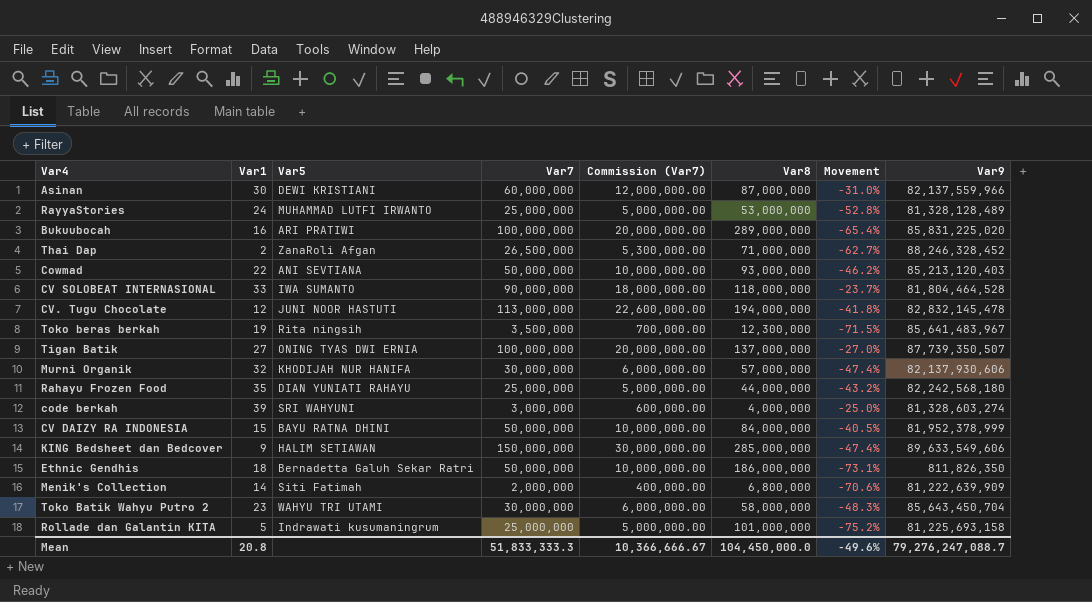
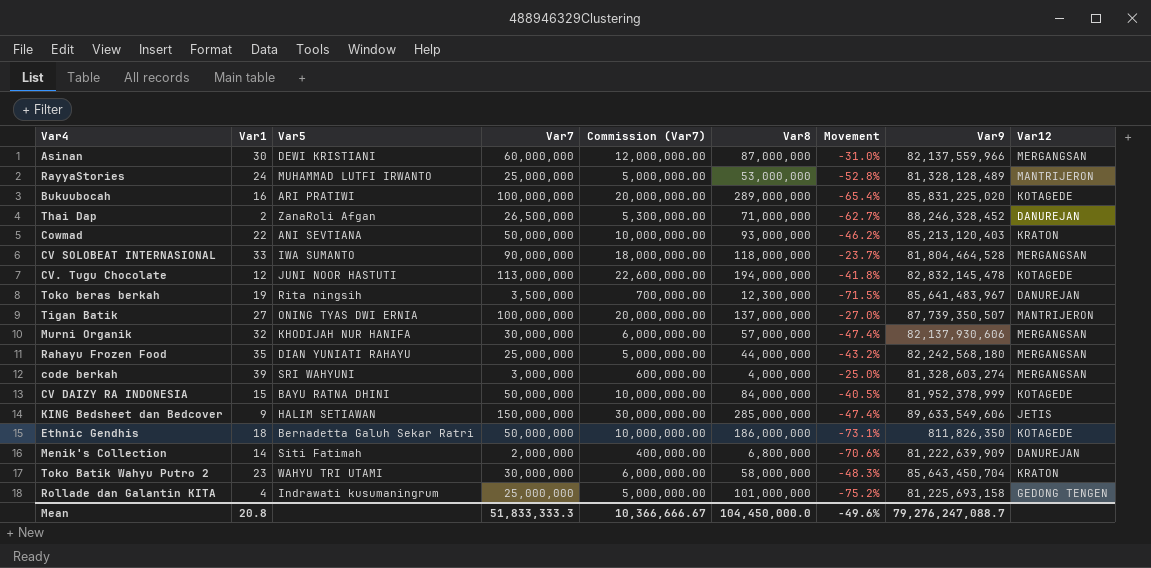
column Var12 | position: none -> 9
Rollade dan Galantin KITA | Var1: 5 -> 4

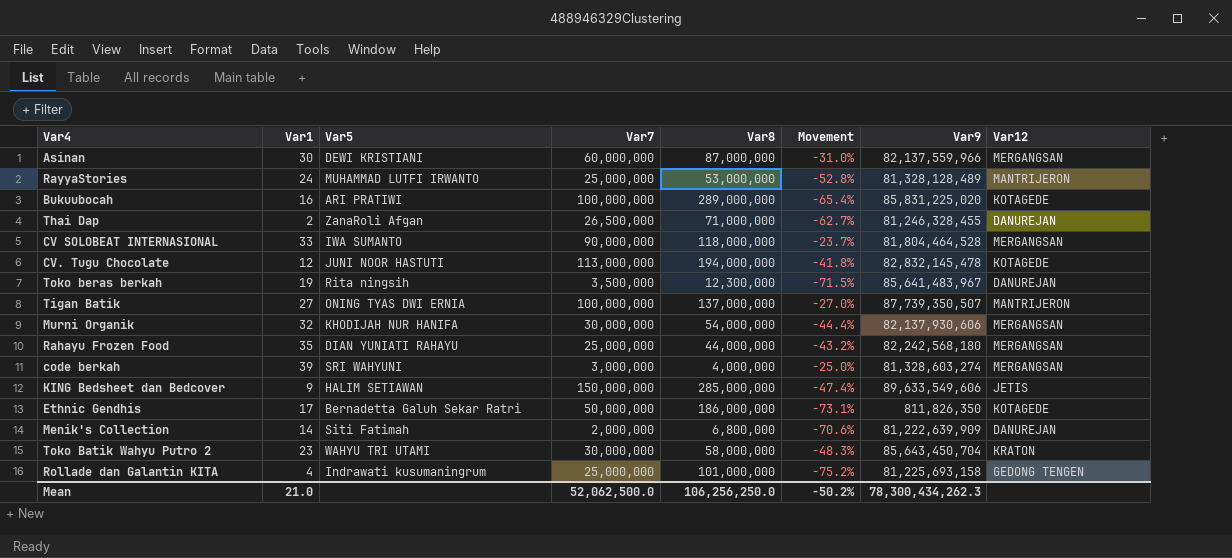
column Commission (Var7) | formula: [Var7] * 0.2 -> none
row Cowmad: 22 | ANI SEVTIANA | 50,000,000 | 10,000,000.00 | 93,000,000 | -46.2% | 85,213,120,403 | KRATON -> none
row CV DAIZY RA INDONESIA: 15 | BAYU RATNA DHINI | 50,000,000 | 10,000,000.00 | 84,000,000 | -40.5% | 81,952,378,999 | KOTAGEDE -> none
Thai Dap | Var9: 88,246,328,452 -> 81,246,328,455
Murni Organik | Var8: 57,000,000 -> 54,000,000
Murni Organik | Movement: -47.4% -> -44.4%
Ethnic Gendhis | Var1: 18 -> 17
Mean | Var1: 20.8 -> 21.0
Mean | Var7: 51,833,333.3 -> 52,062,500.0
Mean | Var8: 104,450,000.0 -> 106,256,250.0
Mean | Movement: -49.6% -> -50.2%
Mean | Var9: 79,276,247,088.7 -> 78,300,434,262.3

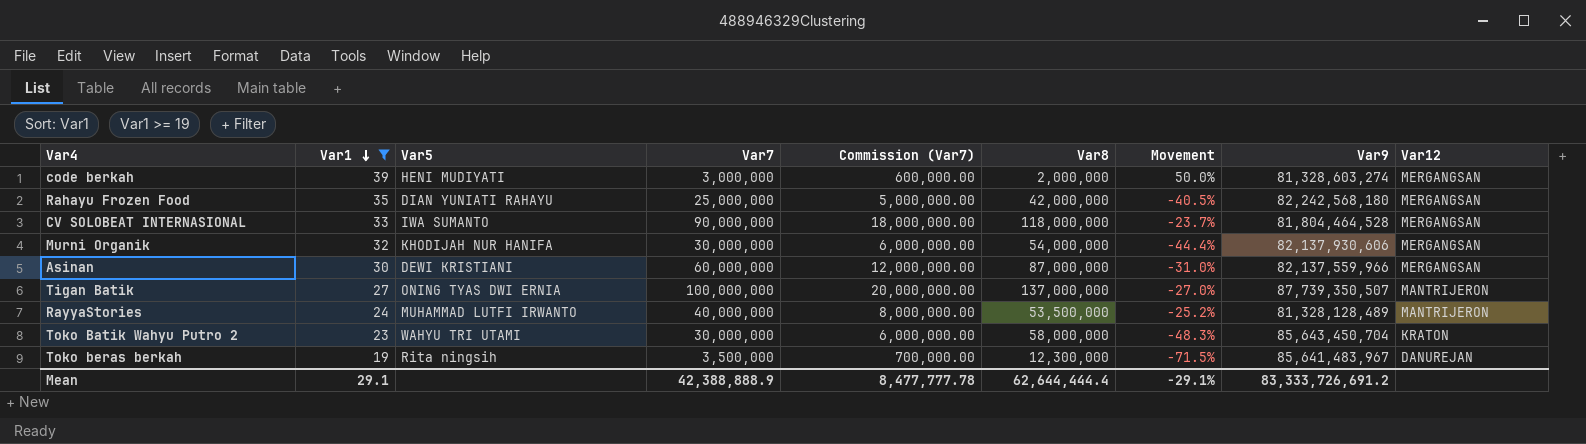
filter: none -> Var1 >= 19
row order: none -> Var1 descending
column Commission (Var7) | formula: none -> [Var7] * 0.2
code berkah | Var5: SRI WAHYUNI -> HENI MUDIYATI
code berkah | Var8: 4,000,000 -> 2,000,000
code berkah | Movement: -25.0% -> 50.0%
Rahayu Frozen Food | Var8: 44,000,000 -> 42,000,000
Rahayu Frozen Food | Movement: -43.2% -> -40.5%
RayyaStories | Var7: 25,000,000 -> 40,000,000
RayyaStories | Var8: 53,000,000 -> 53,500,000
RayyaStories | Movement: -52.8% -> -25.2%
Mean | Var1: 21.0 -> 29.1
Mean | Var7: 52,062,500.0 -> 42,388,888.9
Mean | Var8: 106,256,250.0 -> 62,644,444.4
Mean | Movement: -50.2% -> -29.1%
Mean | Var9: 78,300,434,262.3 -> 83,333,726,691.2

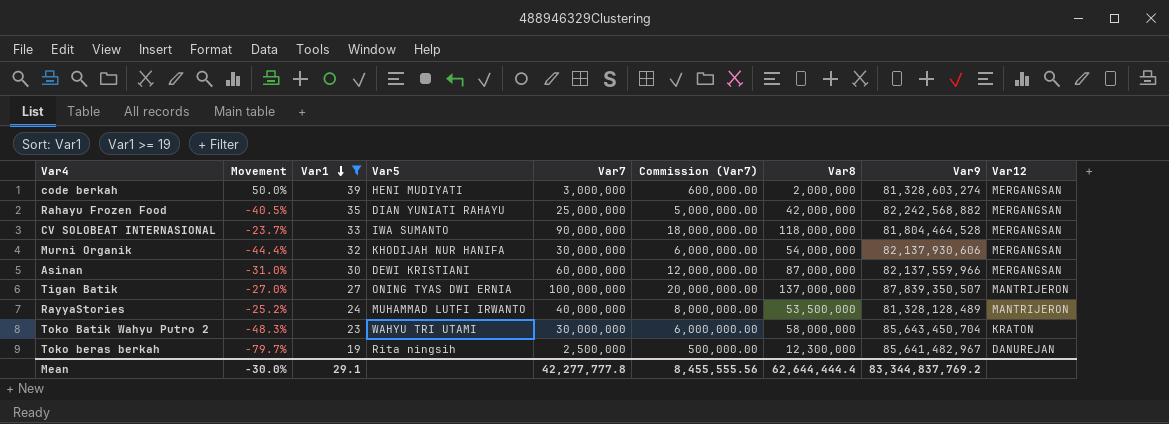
column Movement | position: 7 -> 2
Rahayu Frozen Food | Var9: 82,242,568,180 -> 82,242,568,882
Tigan Batik | Var9: 87,739,350,507 -> 87,839,350,507
Toko beras berkah | Movement: -71.5% -> -79.7%
Toko beras berkah | Var7: 3,500,000 -> 2,500,000
Toko beras berkah | Commission (Var7): 700,000.00 -> 500,000.00
Toko beras berkah | Var9: 85,641,483,967 -> 85,641,482,967
Mean | Movement: -29.1% -> -30.0%
Mean | Var7: 42,388,888.9 -> 42,277,777.8
Mean | Commission (Var7): 8,477,777.78 -> 8,455,555.56
Mean | Var9: 83,333,726,691.2 -> 83,344,837,769.2

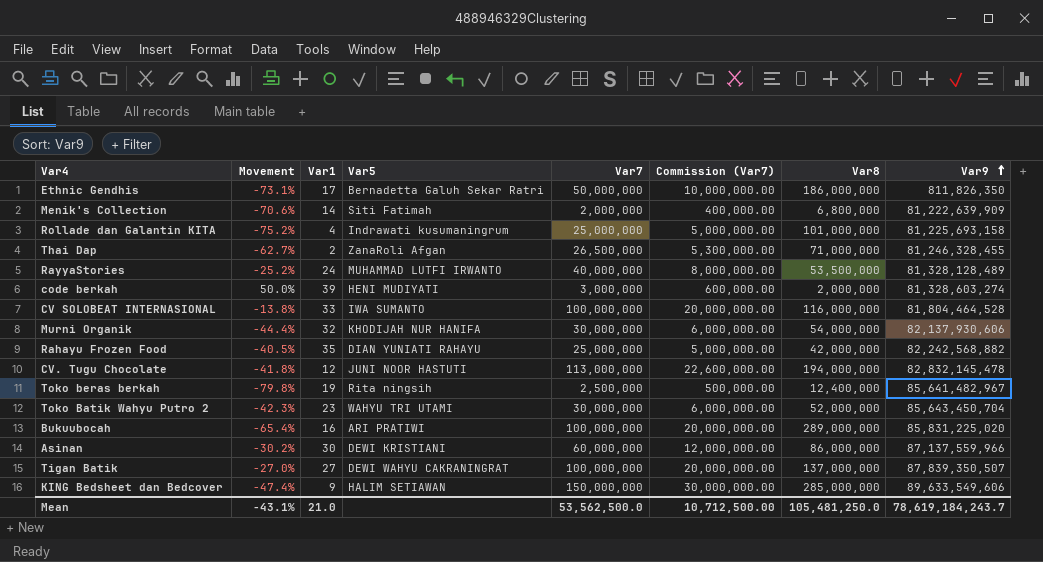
filter: Var1 >= 19 -> none
row order: Var1 descending -> Var9 ascending
column Var12 | position: 9 -> none
CV SOLOBEAT INTERNASIONAL | Movement: -23.7% -> -13.8%
CV SOLOBEAT INTERNASIONAL | Var7: 90,000,000 -> 100,000,000
CV SOLOBEAT INTERNASIONAL | Commission (Var7): 18,000,000.00 -> 20,000,000.00
CV SOLOBEAT INTERNASIONAL | Var8: 118,000,000 -> 116,000,000
Toko beras berkah | Movement: -79.7% -> -79.8%
Toko beras berkah | Var8: 12,300,000 -> 12,400,000
Toko Batik Wahyu Putro 2 | Movement: -48.3% -> -42.3%
Toko Batik Wahyu Putro 2 | Var8: 58,000,000 -> 52,000,000
Asinan | Movement: -31.0% -> -30.2%
Asinan | Var8: 87,000,000 -> 86,000,000
Asinan | Var9: 82,137,559,966 -> 87,137,559,966
Tigan Batik | Var5: ONING TYAS DWI ERNIA -> DEWI WAHYU CAKRANINGRAT
Mean | Movement: -30.0% -> -43.1%
Mean | Var1: 29.1 -> 21.0
Mean | Var7: 42,277,777.8 -> 53,562,500.0
Mean | Commission (Var7): 8,455,555.56 -> 10,712,500.00
Mean | Var8: 62,644,444.4 -> 105,481,250.0
Mean | Var9: 83,344,837,769.2 -> 78,619,184,243.7

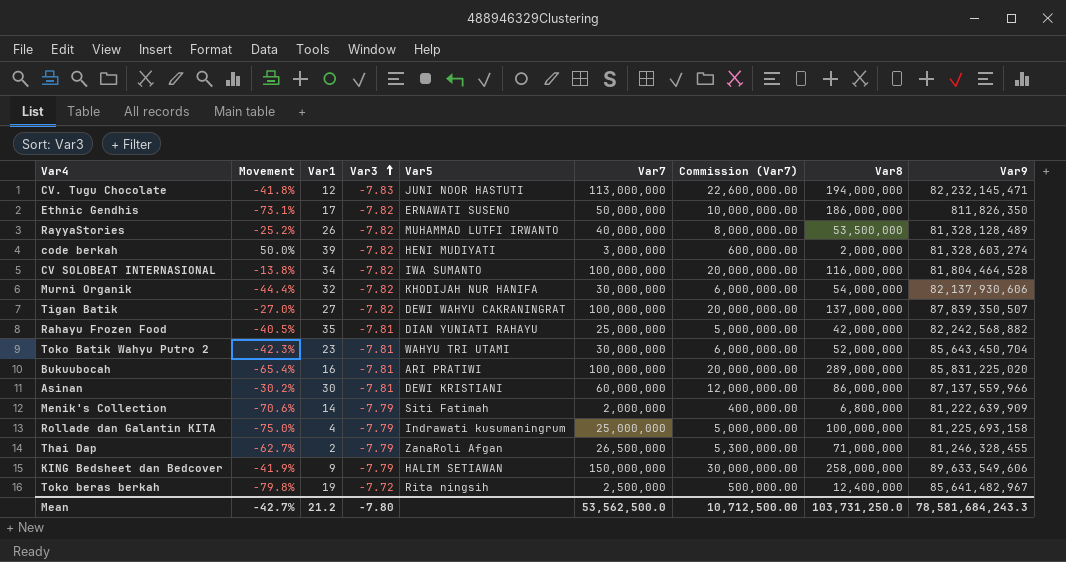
row order: Var9 ascending -> Var3 ascending
column Var3 | position: none -> 4
CV. Tugu Chocolate | Var9: 82,832,145,478 -> 82,232,145,471
Ethnic Gendhis | Var5: Bernadetta Galuh Sekar Ratri -> ERNAWATI SUSENO
RayyaStories | Var1: 24 -> 26
CV SOLOBEAT INTERNASIONAL | Var1: 33 -> 34
Rollade dan Galantin KITA | Movement: -75.2% -> -75.0%
Rollade dan Galantin KITA | Var8: 101,000,000 -> 100,000,000
KING Bedsheet dan Bedcover | Movement: -47.4% -> -41.9%
KING Bedsheet dan Bedcover | Var8: 285,000,000 -> 258,000,000
Mean | Movement: -43.1% -> -42.7%
Mean | Var1: 21.0 -> 21.2
Mean | Var8: 105,481,250.0 -> 103,731,250.0
Mean | Var9: 78,619,184,243.7 -> 78,581,684,243.3

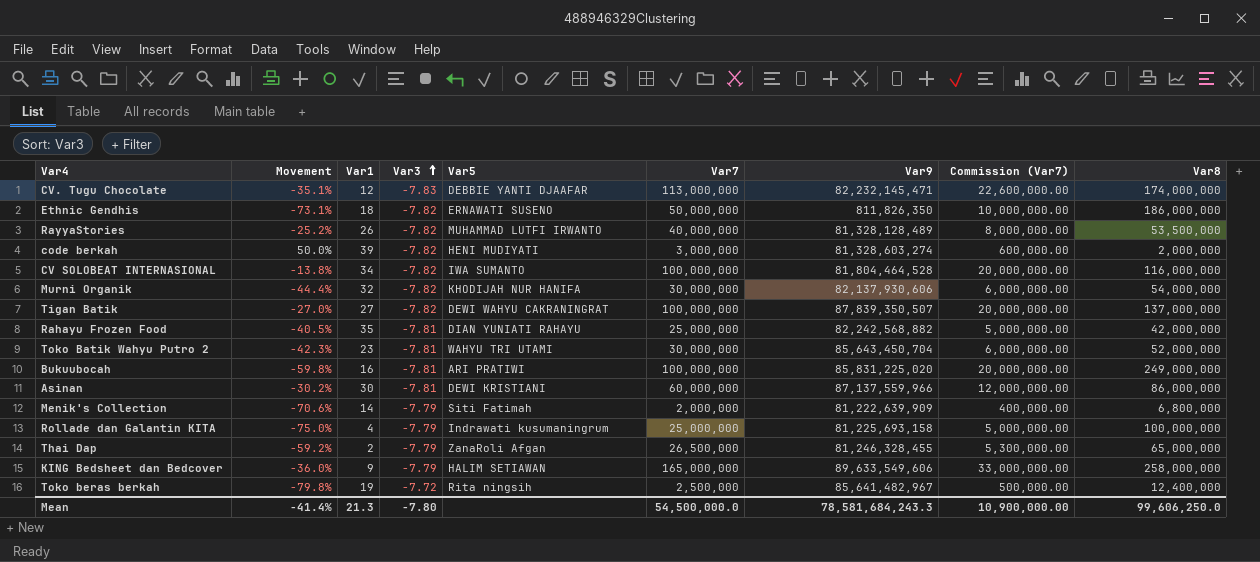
column Var9 | position: 9 -> 7
CV. Tugu Chocolate | Movement: -41.8% -> -35.1%
CV. Tugu Chocolate | Var5: JUNI NOOR HASTUTI -> DEBBIE YANTI DJAAFAR
CV. Tugu Chocolate | Var8: 194,000,000 -> 174,000,000
Ethnic Gendhis | Var1: 17 -> 18
Bukuubocah | Movement: -65.4% -> -59.8%
Bukuubocah | Var8: 289,000,000 -> 249,000,000
Thai Dap | Movement: -62.7% -> -59.2%
Thai Dap | Var8: 71,000,000 -> 65,000,000
KING Bedsheet dan Bedcover | Movement: -41.9% -> -36.0%
KING Bedsheet dan Bedcover | Var7: 150,000,000 -> 165,000,000
KING Bedsheet dan Bedcover | Commission (Var7): 30,000,000.00 -> 33,000,000.00
Mean | Movement: -42.7% -> -41.4%
Mean | Var1: 21.2 -> 21.3
Mean | Var7: 53,562,500.0 -> 54,500,000.0
Mean | Commission (Var7): 10,712,500.00 -> 10,900,000.00
Mean | Var8: 103,731,250.0 -> 99,606,250.0

